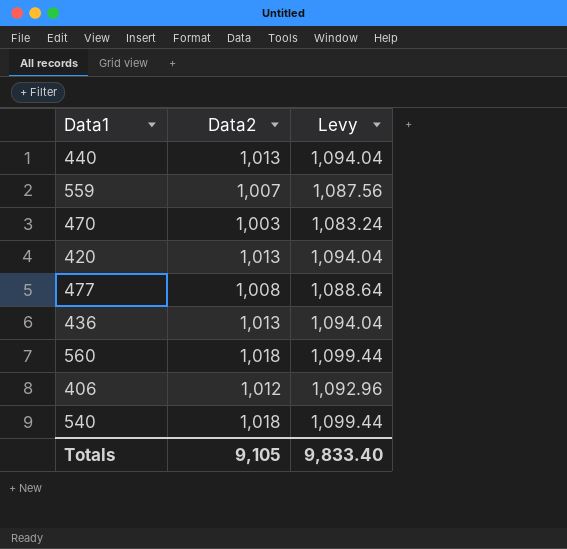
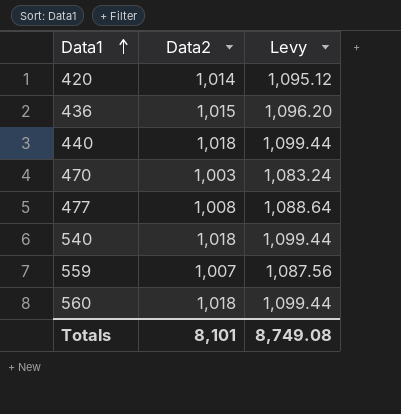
row order: none -> Data1 ascending
row 406: 1,012 | 1,092.96 -> none
420 | Data2: 1,013 -> 1,014
420 | Levy: 1,094.04 -> 1,095.12
436 | Data2: 1,013 -> 1,015
436 | Levy: 1,094.04 -> 1,096.20
440 | Data2: 1,013 -> 1,018
440 | Levy: 1,094.04 -> 1,099.44
Totals | Data2: 9,105 -> 8,101
Totals | Levy: 9,833.40 -> 8,749.08

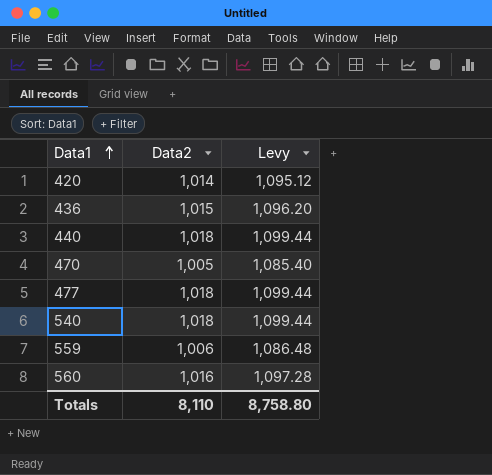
470 | Data2: 1,003 -> 1,005
470 | Levy: 1,083.24 -> 1,085.40
477 | Data2: 1,008 -> 1,018
477 | Levy: 1,088.64 -> 1,099.44
559 | Data2: 1,007 -> 1,006
559 | Levy: 1,087.56 -> 1,086.48
560 | Data2: 1,018 -> 1,016
560 | Levy: 1,099.44 -> 1,097.28
Totals | Data2: 8,101 -> 8,110
Totals | Levy: 8,749.08 -> 8,758.80

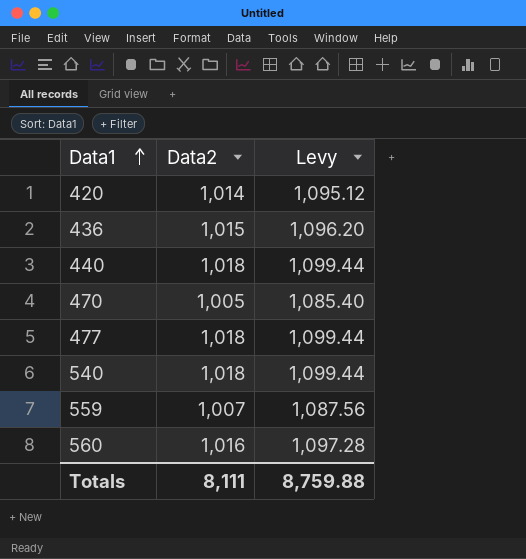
559 | Data2: 1,006 -> 1,007
559 | Levy: 1,086.48 -> 1,087.56
Totals | Data2: 8,110 -> 8,111
Totals | Levy: 8,758.80 -> 8,759.88

